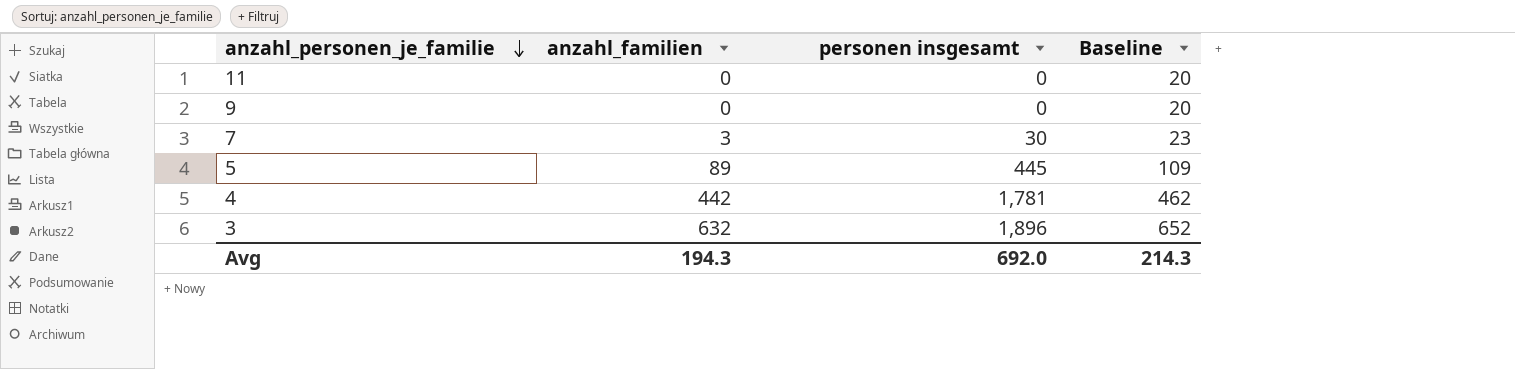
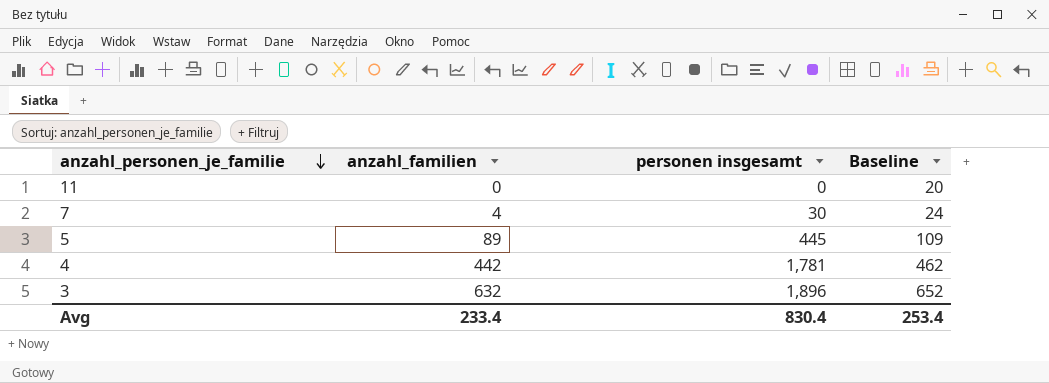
row 9: 0 | 0 | 20 -> none
7 | anzahl_familien: 3 -> 4
7 | Baseline: 23 -> 24
Avg | anzahl_familien: 194.3 -> 233.4
Avg | personen insgesamt: 692.0 -> 830.4
Avg | Baseline: 214.3 -> 253.4

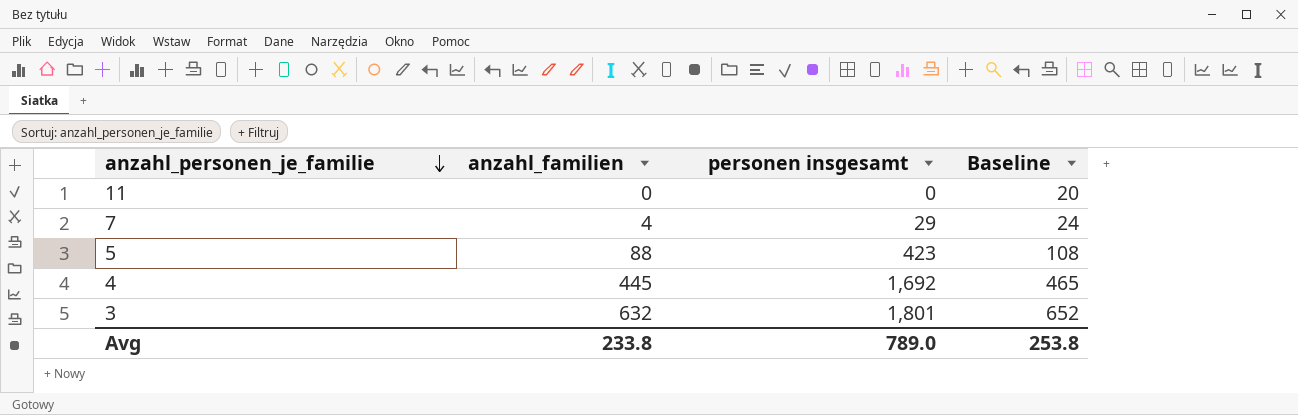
7 | personen insgesamt: 30 -> 29
5 | anzahl_familien: 89 -> 88
5 | personen insgesamt: 445 -> 423
5 | Baseline: 109 -> 108
4 | anzahl_familien: 442 -> 445
4 | personen insgesamt: 1,781 -> 1,692
4 | Baseline: 462 -> 465
3 | personen insgesamt: 1,896 -> 1,801
Avg | anzahl_familien: 233.4 -> 233.8
Avg | personen insgesamt: 830.4 -> 789.0
Avg | Baseline: 253.4 -> 253.8

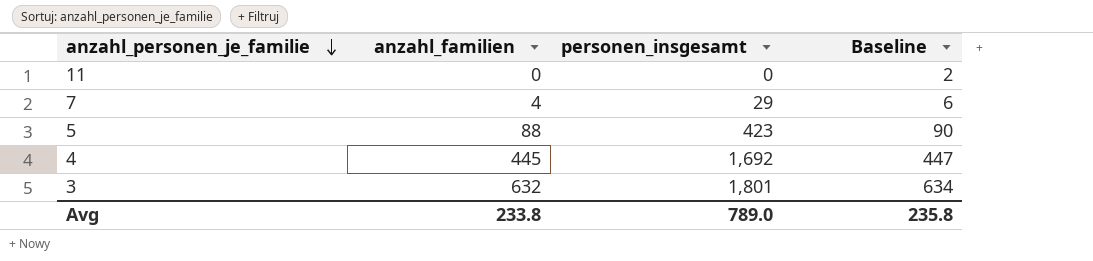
column name: personen insgesamt -> personen_insgesamt
column Baseline | formula: [anzahl_familien] + 20 -> [anzahl_familien] + 2
Avg | Baseline: 253.8 -> 235.8

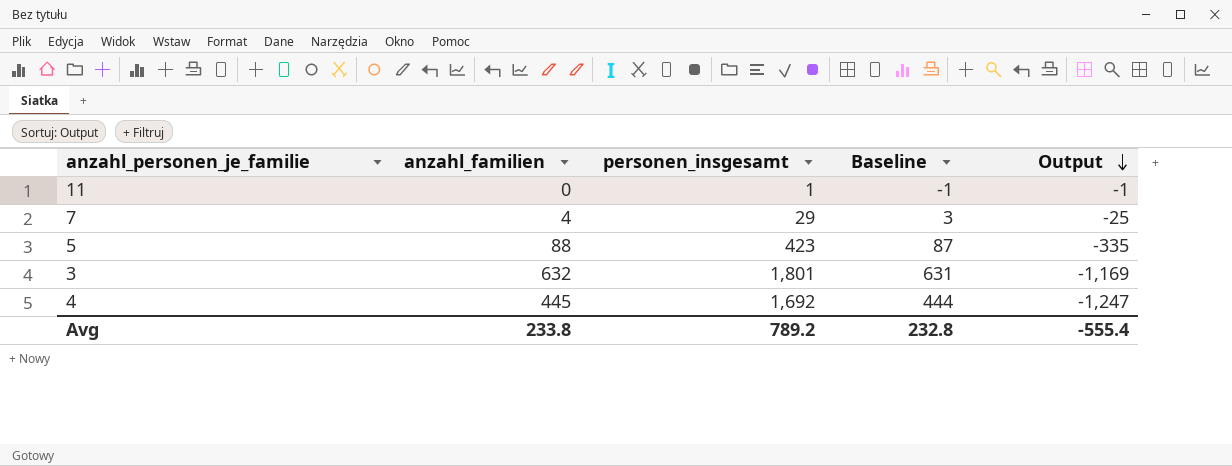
row order: anzahl_personen_je_familie descending -> Output descending
column Baseline | formula: [anzahl_familien] + 2 -> [anzahl_familien] - 1
column Output | formula: none -> [anzahl_familien] - [personen_insgesamt]
11 | personen_insgesamt: 0 -> 1
Avg | personen_insgesamt: 789.0 -> 789.2
Avg | Baseline: 235.8 -> 232.8

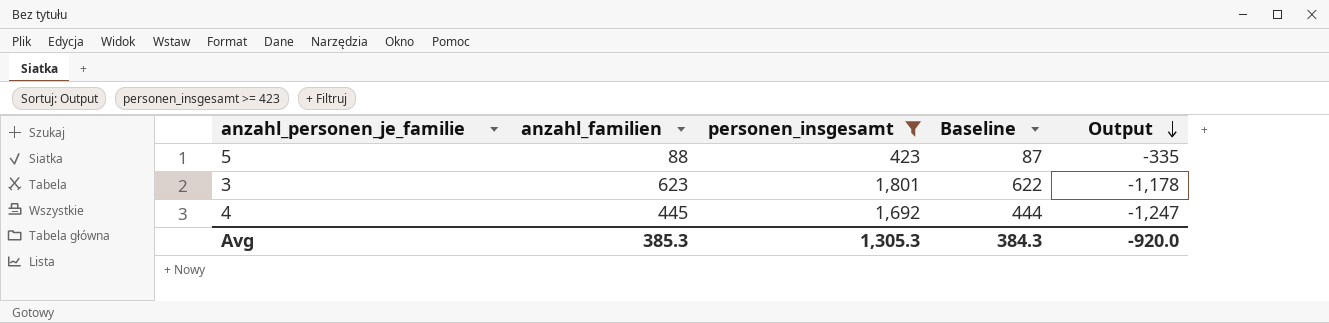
filter: none -> personen_insgesamt >= 423
3 | anzahl_familien: 632 -> 623
3 | Baseline: 631 -> 622
3 | Output: -1,169 -> -1,178
Avg | anzahl_familien: 233.8 -> 385.3
Avg | personen_insgesamt: 789.2 -> 1,305.3
Avg | Baseline: 232.8 -> 384.3
Avg | Output: -555.4 -> -920.0

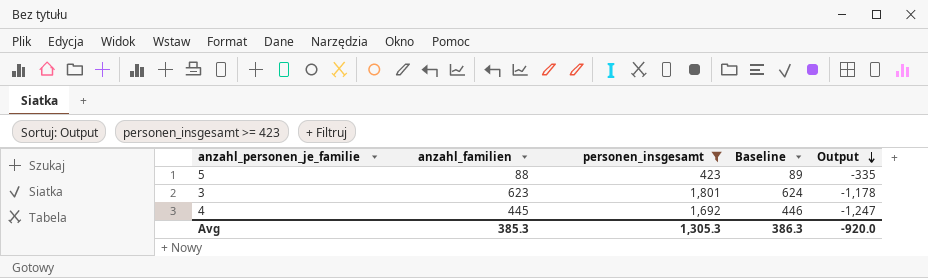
column Baseline | formula: [anzahl_familien] - 1 -> [anzahl_familien] + 1
Avg | Baseline: 384.3 -> 386.3

